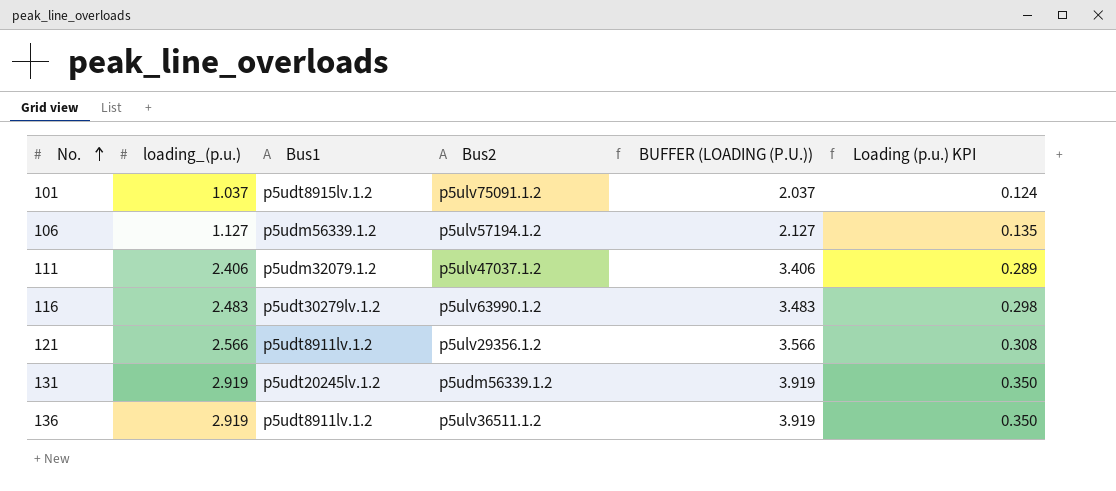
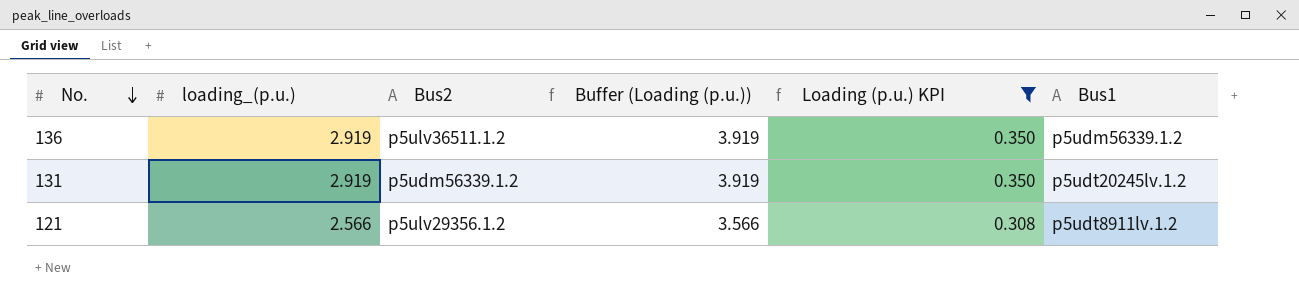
filter: none -> Loading (p.u.) KPI >= 0.308
row order: No. ascending -> No. descending
column name: BUFFER (LOADING (P.U.)) -> Buffer (Loading (p.u.))
column Bus1 | position: 3 -> 6
136 | Bus1: p5udt8911lv.1.2 -> p5udm56339.1.2

